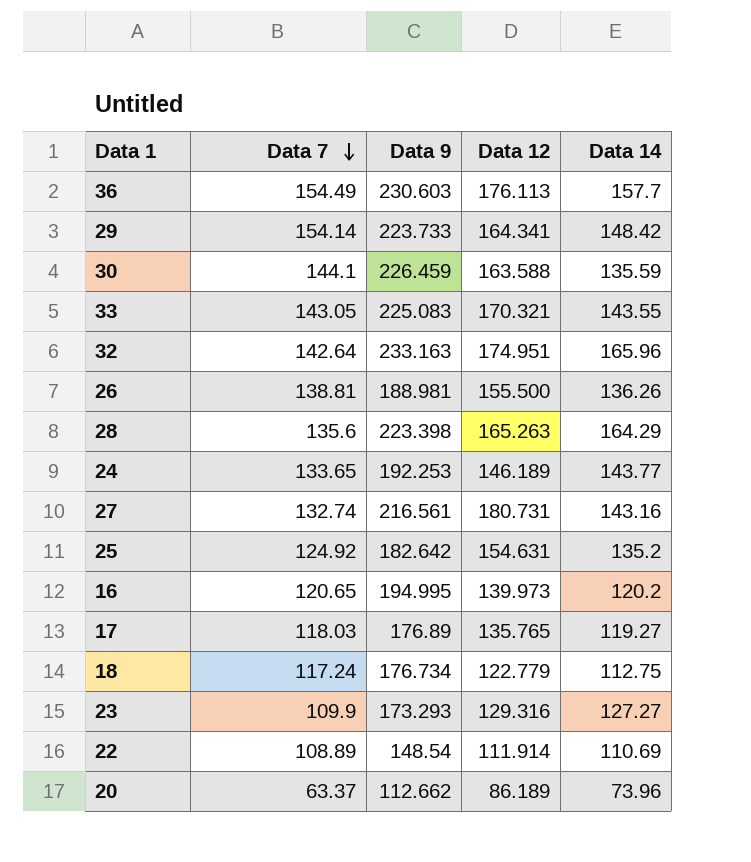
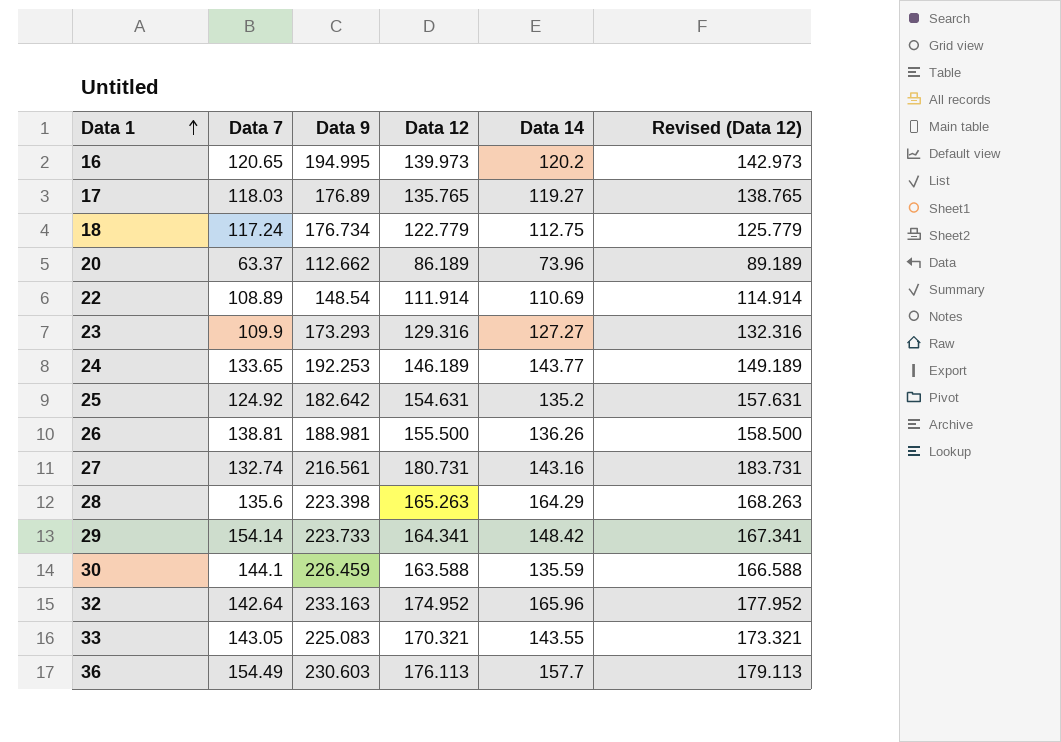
row order: Data 7 descending -> Data 1 ascending
column Revised (Data 12) | formula: none -> [Data 12] + 3
32 | Data 12: 174.951 -> 174.952

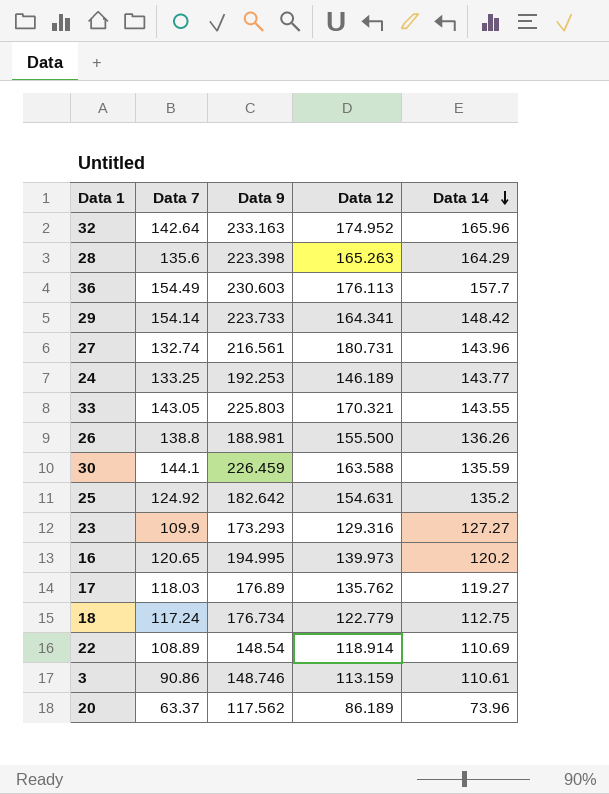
row order: Data 1 ascending -> Data 14 descending
column Revised (Data 12) | formula: [Data 12] + 3 -> none
27 | Data 14: 143.16 -> 143.96
24 | Data 7: 133.65 -> 133.25
33 | Data 9: 225.083 -> 225.803
26 | Data 7: 138.81 -> 138.8
17 | Data 12: 135.765 -> 135.762
22 | Data 12: 111.914 -> 118.914
row 3: none -> 90.86 | 148.746 | 113.159 | 110.61
20 | Data 9: 112.662 -> 117.562

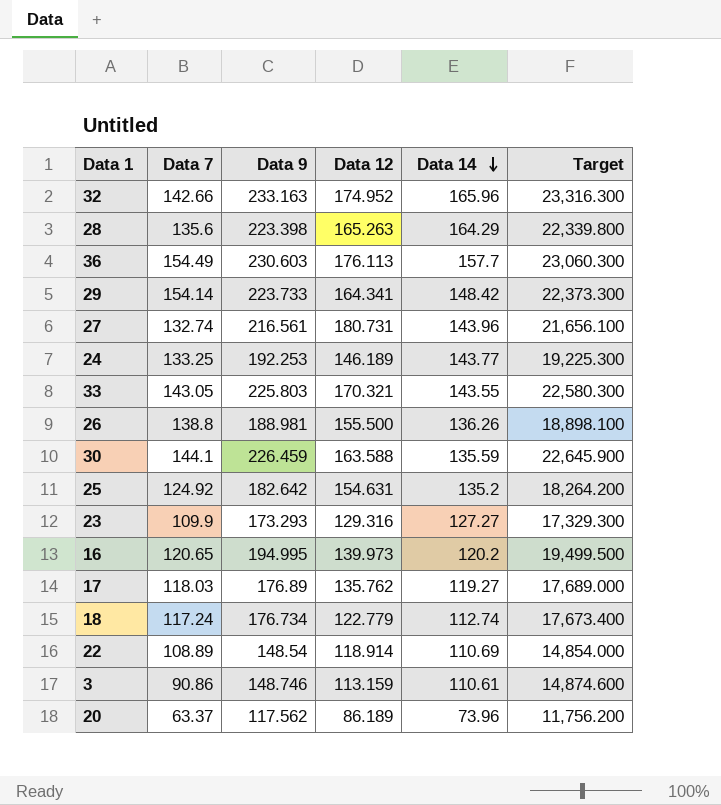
column Target | formula: none -> [Data 9] * 100
32 | Data 7: 142.64 -> 142.66
18 | Data 14: 112.75 -> 112.74

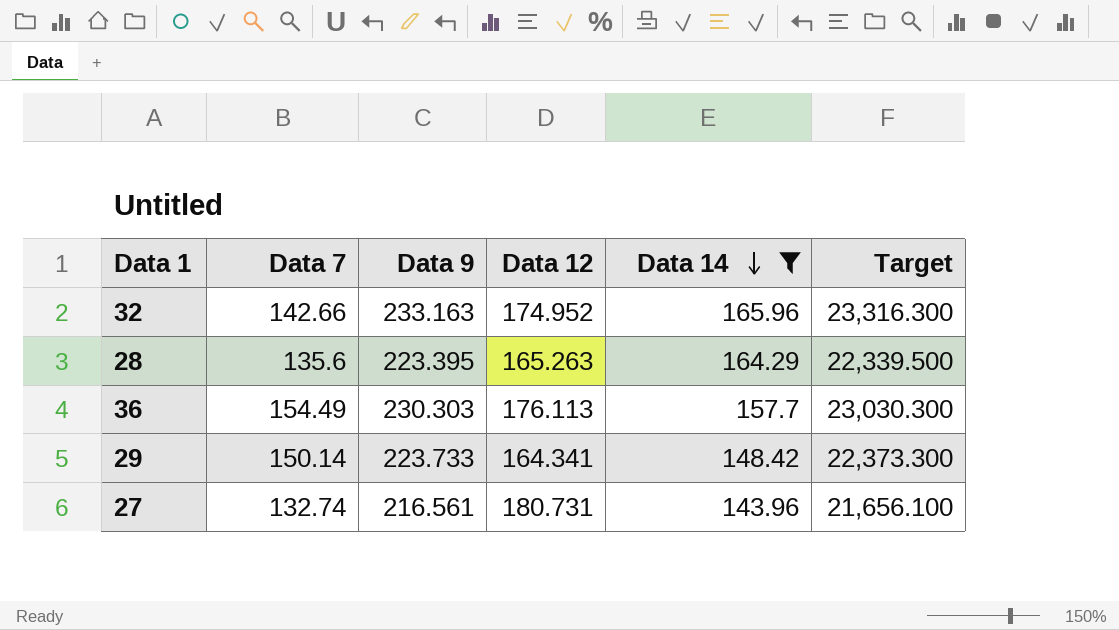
filter: none -> Data 14 >= 143.96
28 | Data 9: 223.398 -> 223.395
28 | Target: 22,339.800 -> 22,339.500
36 | Data 9: 230.603 -> 230.303
36 | Target: 23,060.300 -> 23,030.300
29 | Data 7: 154.14 -> 150.14

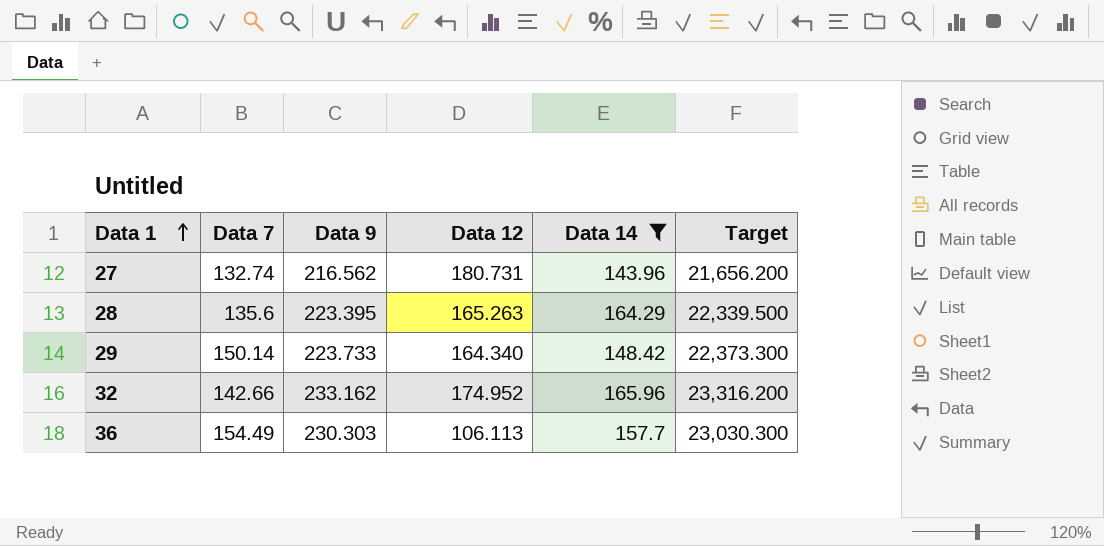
row order: Data 14 descending -> Data 1 ascending
27 | Data 9: 216.561 -> 216.562
27 | Target: 21,656.100 -> 21,656.200
29 | Data 12: 164.341 -> 164.340
32 | Data 9: 233.163 -> 233.162
32 | Target: 23,316.300 -> 23,316.200
36 | Data 12: 176.113 -> 106.113

